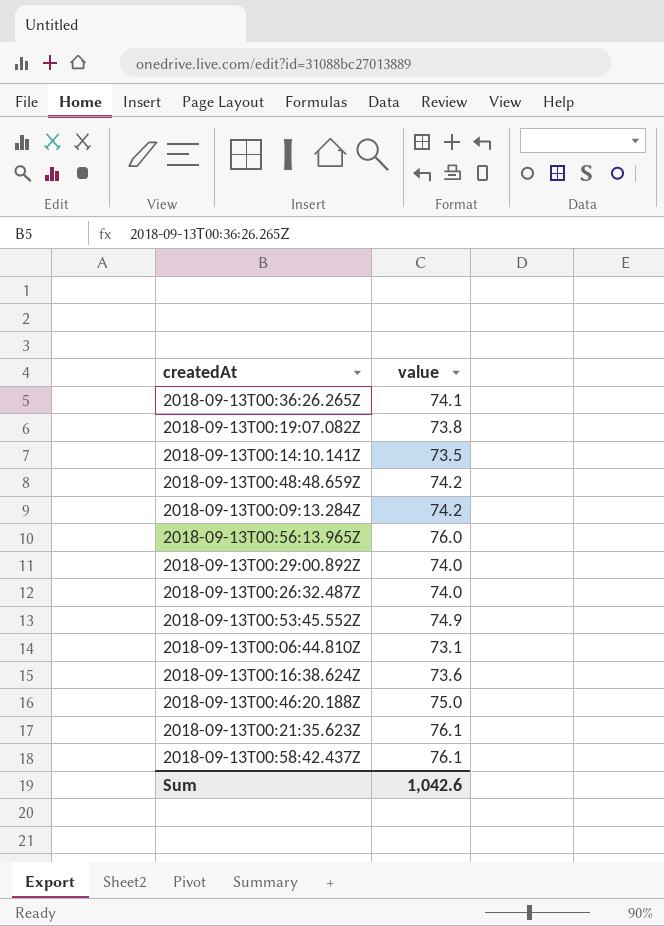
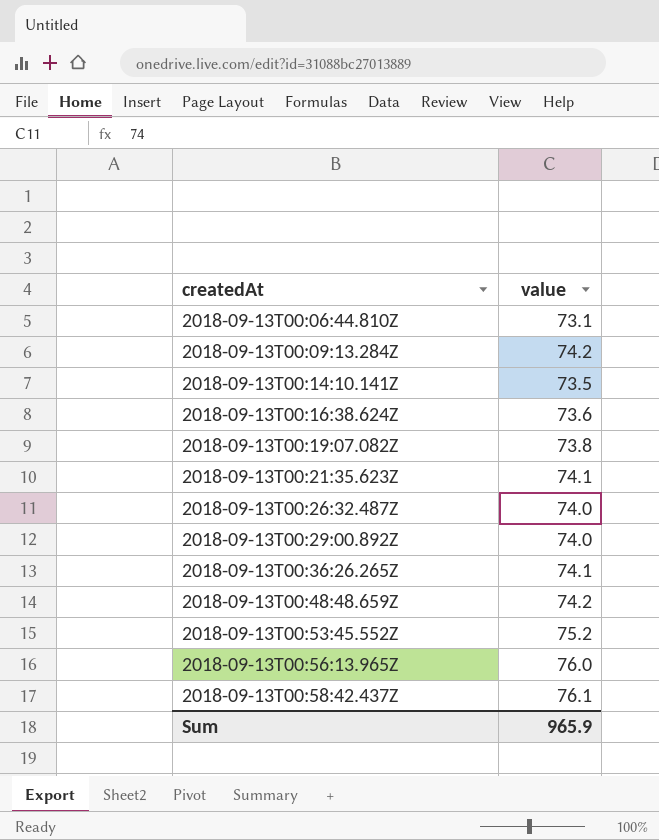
row order: none -> createdAt ascending
row 2018-09-13T00:46:20.188Z: 75.0 -> none
2018-09-13T00:21:35.623Z | value: 76.1 -> 74.1
2018-09-13T00:53:45.552Z | value: 74.9 -> 75.2
Sum | value: 1,042.6 -> 965.9

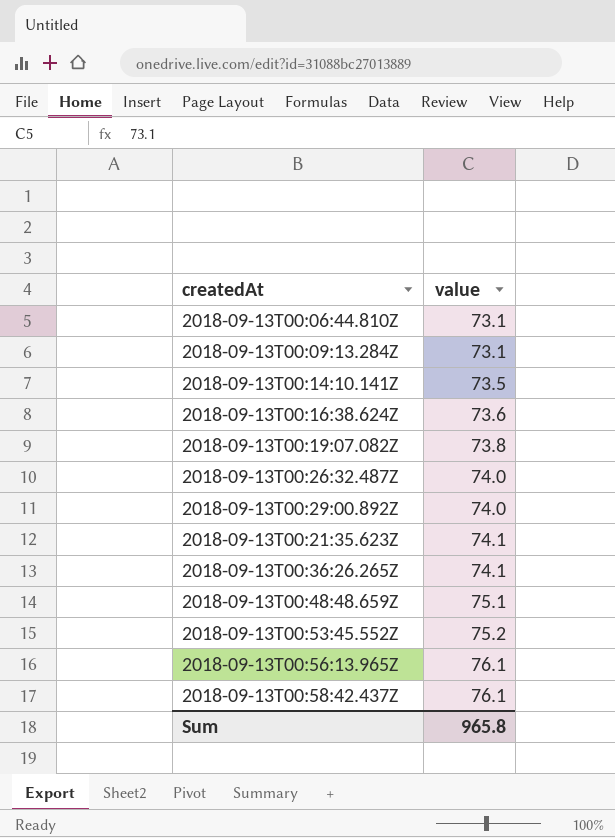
row order: createdAt ascending -> value ascending
2018-09-13T00:09:13.284Z | value: 74.2 -> 73.1
2018-09-13T00:48:48.659Z | value: 74.2 -> 75.1
2018-09-13T00:56:13.965Z | value: 76.0 -> 76.1
Sum | value: 965.9 -> 965.8

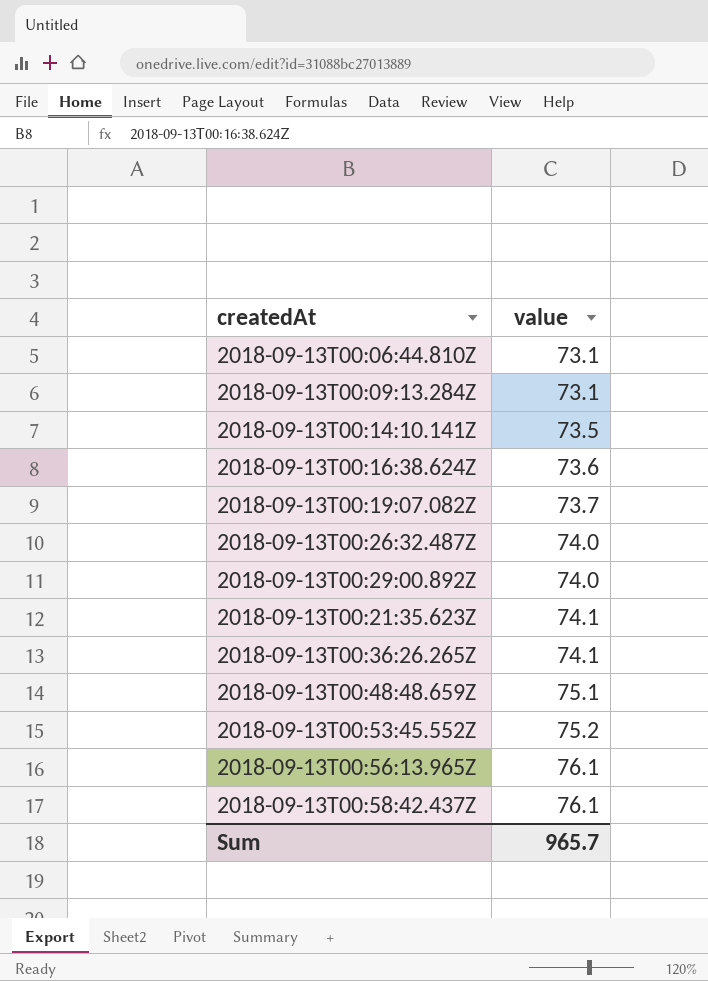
2018-09-13T00:19:07.082Z | value: 73.8 -> 73.7
Sum | value: 965.8 -> 965.7

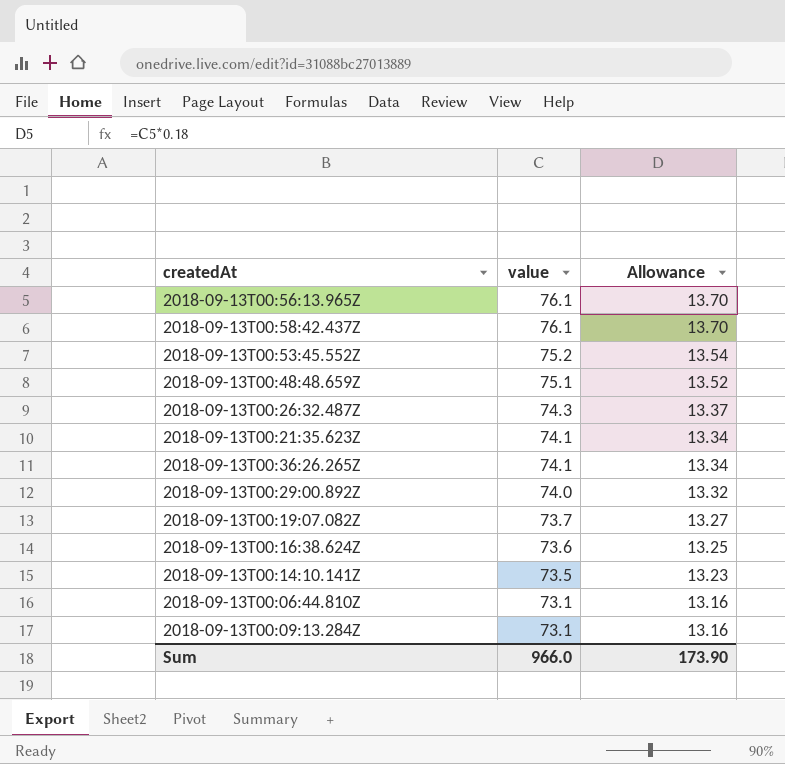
row order: value ascending -> value descending
column Allowance | formula: none -> [value] * 0.18
2018-09-13T00:26:32.487Z | value: 74.0 -> 74.3
Sum | value: 965.7 -> 966.0

